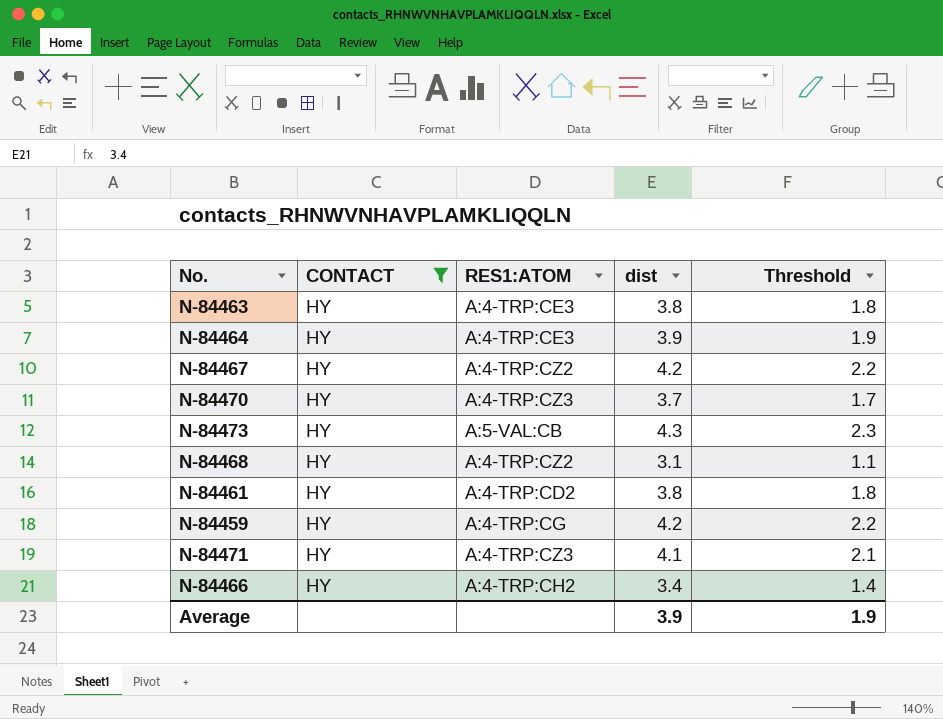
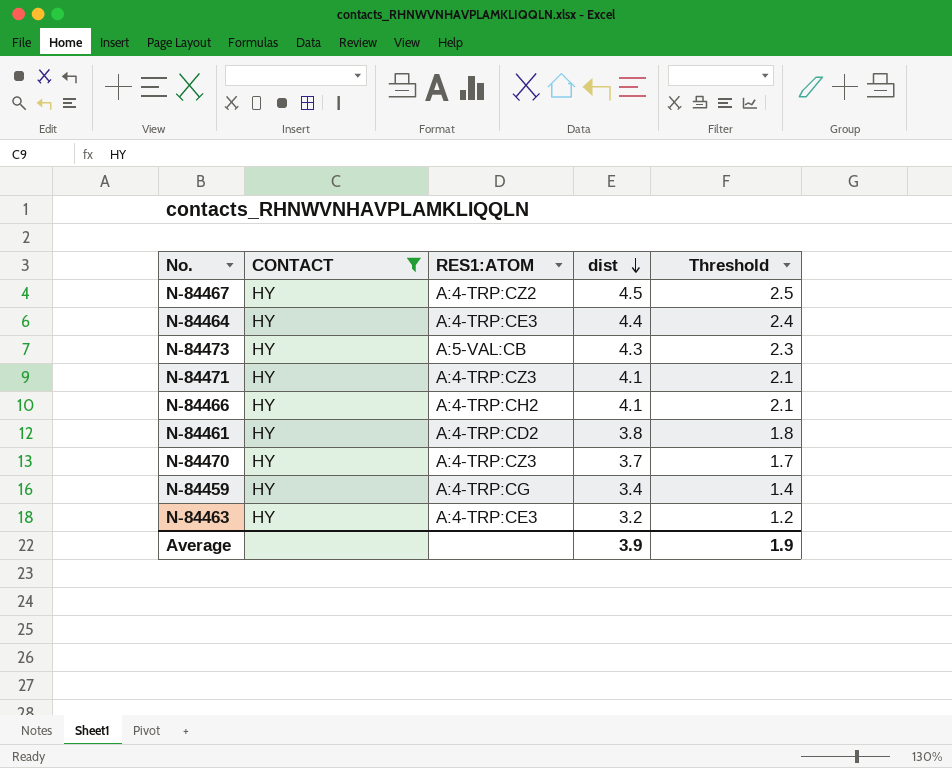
row order: none -> dist descending
row N-84468: HY | A:4-TRP:CZ2 | 3.1 | 1.1 -> none
N-84467 | dist: 4.2 -> 4.5
N-84467 | Threshold: 2.2 -> 2.5
N-84464 | dist: 3.9 -> 4.4
N-84464 | Threshold: 1.9 -> 2.4
N-84466 | dist: 3.4 -> 4.1
N-84466 | Threshold: 1.4 -> 2.1
N-84459 | dist: 4.2 -> 3.4
N-84459 | Threshold: 2.2 -> 1.4
N-84463 | dist: 3.8 -> 3.2
N-84463 | Threshold: 1.8 -> 1.2

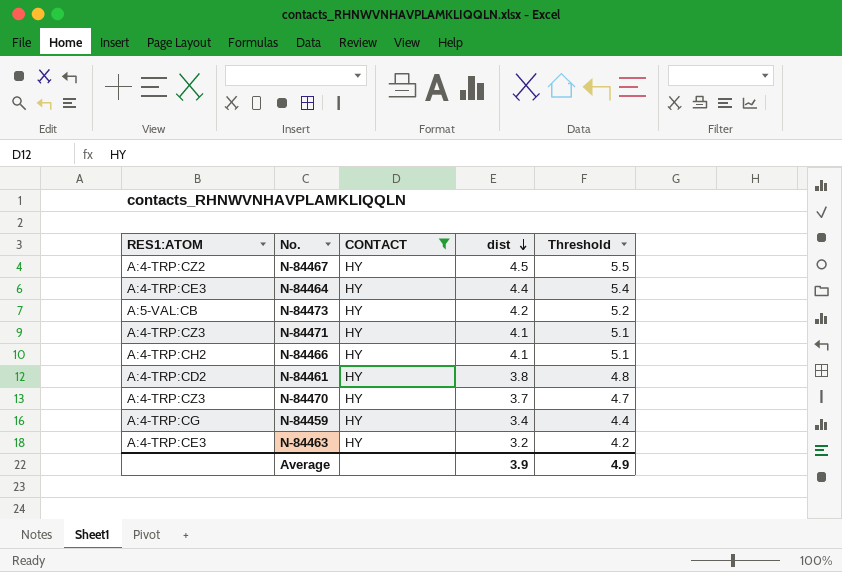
column RES1:ATOM | position: 3 -> 1
column Threshold | formula: [dist] - 2 -> [dist] + 1
N-84473 | dist: 4.3 -> 4.2
Average | Threshold: 1.9 -> 4.9

